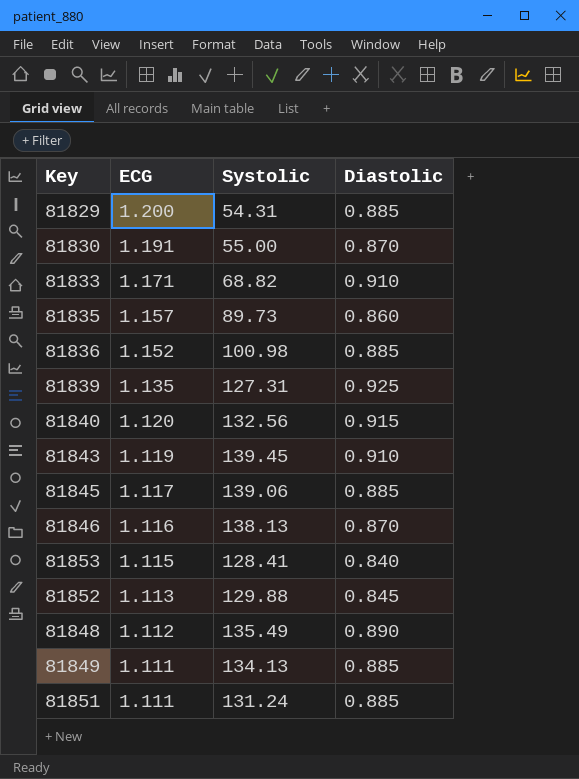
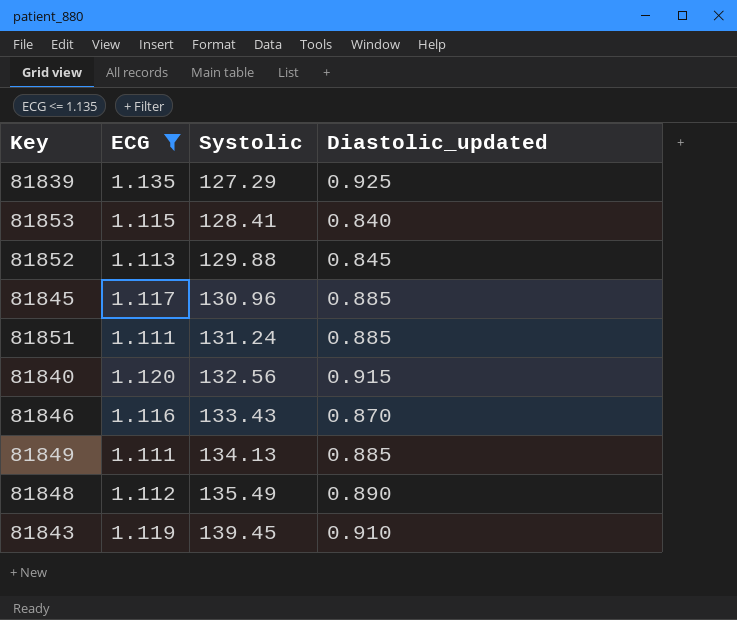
filter: none -> ECG <= 1.135
row order: ECG descending -> Systolic ascending
column name: Diastolic -> Diastolic_updated
81839 | Systolic: 127.31 -> 127.29
81845 | Systolic: 139.06 -> 130.96
81846 | Systolic: 138.13 -> 133.43

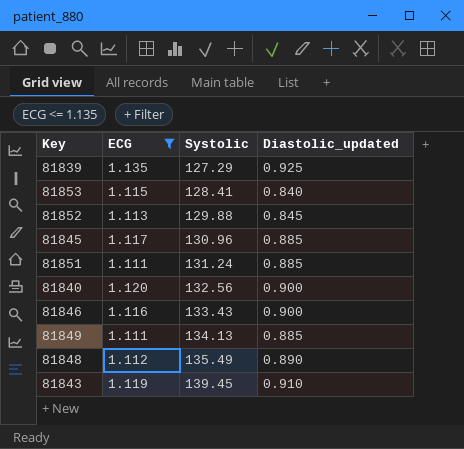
81840 | Diastolic_updated: 0.915 -> 0.900
81846 | Diastolic_updated: 0.870 -> 0.900

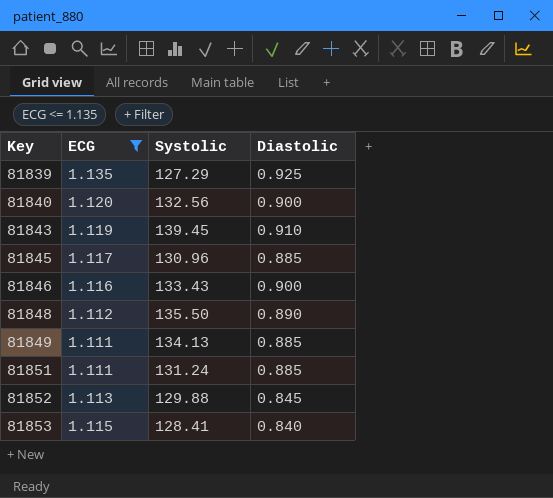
row order: Systolic ascending -> Key ascending
column name: Diastolic_updated -> Diastolic
81848 | Systolic: 135.49 -> 135.50

